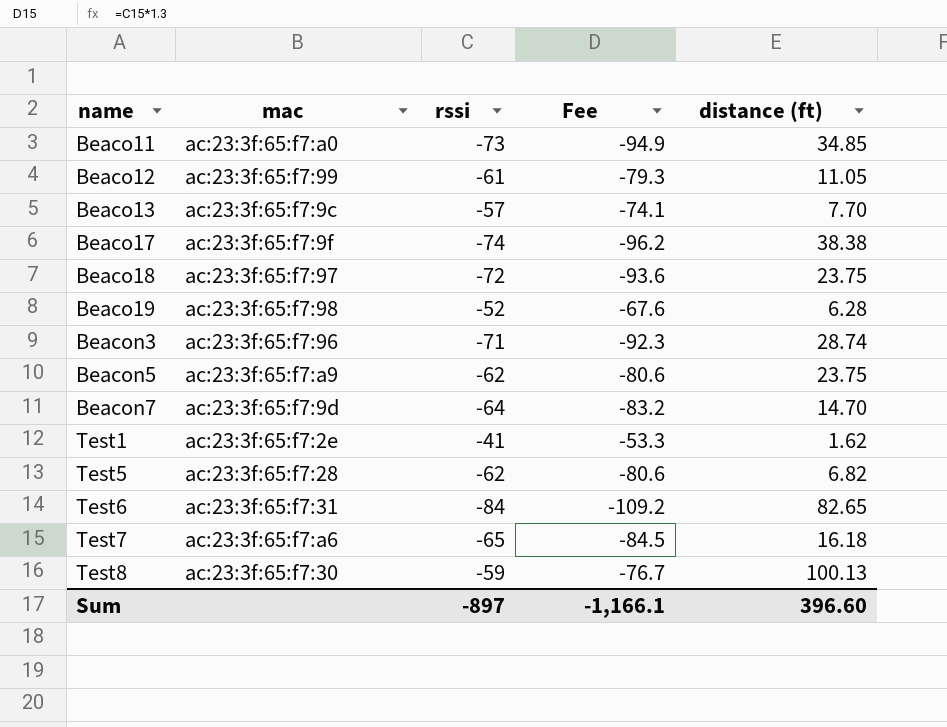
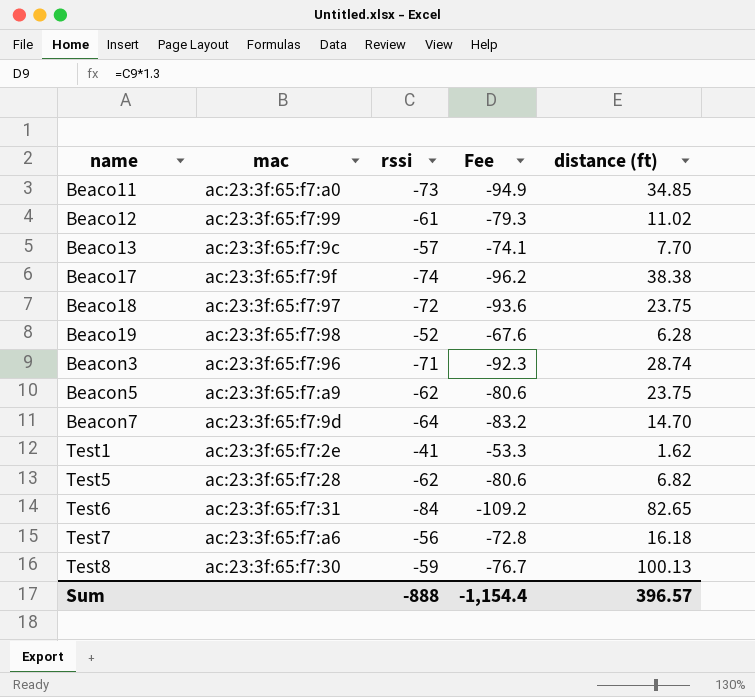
Beaco12 | distance (ft): 11.05 -> 11.02
Test7 | rssi: -65 -> -56
Test7 | Fee: -84.5 -> -72.8
Sum | rssi: -897 -> -888
Sum | Fee: -1,166.1 -> -1,154.4
Sum | distance (ft): 396.60 -> 396.57

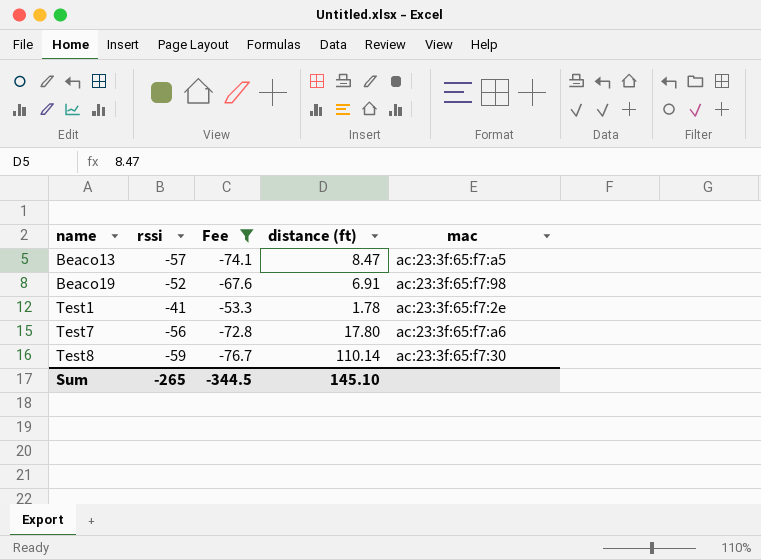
filter: none -> Fee >= -76.7
column mac | position: 2 -> 5
Beaco13 | distance (ft): 7.70 -> 8.47
Beaco13 | mac: ac:23:3f:65:f7:9c -> ac:23:3f:65:f7:a5
Beaco19 | distance (ft): 6.28 -> 6.91
Test1 | distance (ft): 1.62 -> 1.78
Test7 | distance (ft): 16.18 -> 17.80
Test8 | distance (ft): 100.13 -> 110.14
Sum | rssi: -888 -> -265
Sum | Fee: -1,154.4 -> -344.5
Sum | distance (ft): 396.57 -> 145.10

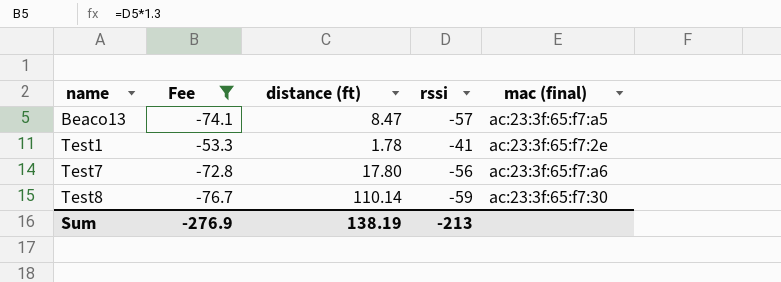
column rssi | position: 2 -> 4
column name: mac -> mac (final)
row Beaco19: -52 | -67.6 | 6.91 | ac:23:3f:65:f7:98 -> none
Sum | Fee: -344.5 -> -276.9
Sum | distance (ft): 145.10 -> 138.19
Sum | rssi: -265 -> -213

